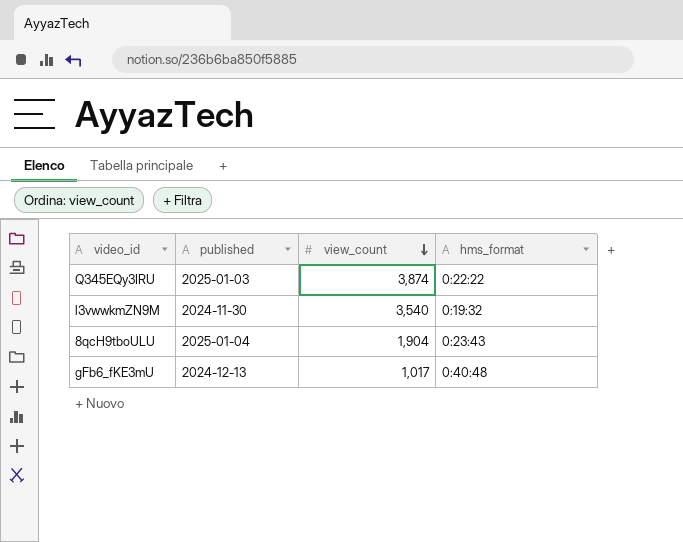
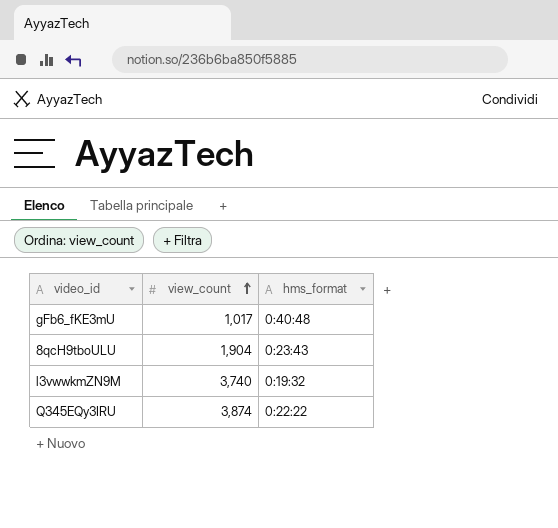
row order: view_count descending -> view_count ascending
column published | position: 2 -> none
l3vwwkmZN9M | view_count: 3,540 -> 3,740

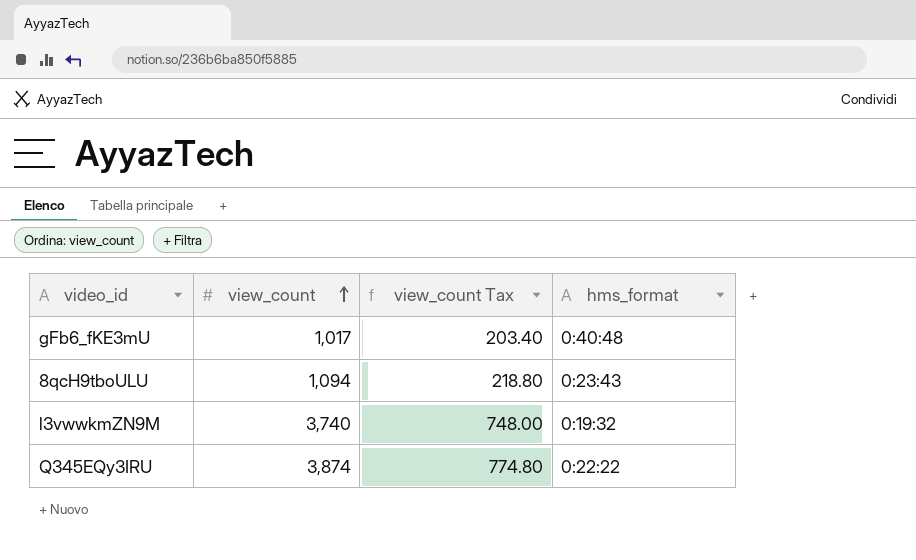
column view_count Tax | formula: none -> [view_count] * 0.2
8qcH9tboULU | view_count: 1,904 -> 1,094

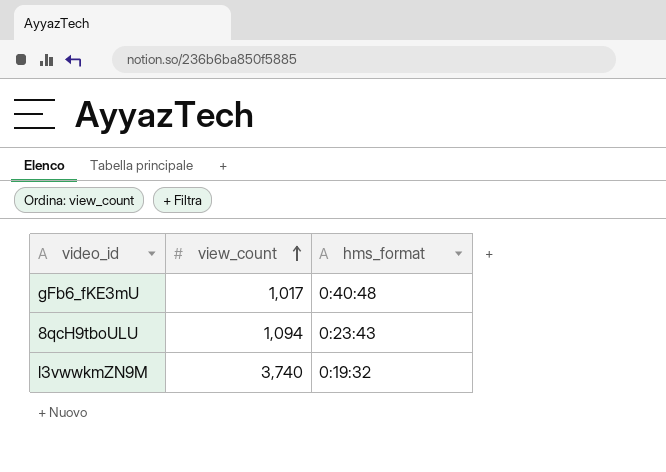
column view_count Tax | formula: [view_count] * 0.2 -> none
row Q345EQy3IRU: 3,874 | 774.80 | 0:22:22 -> none

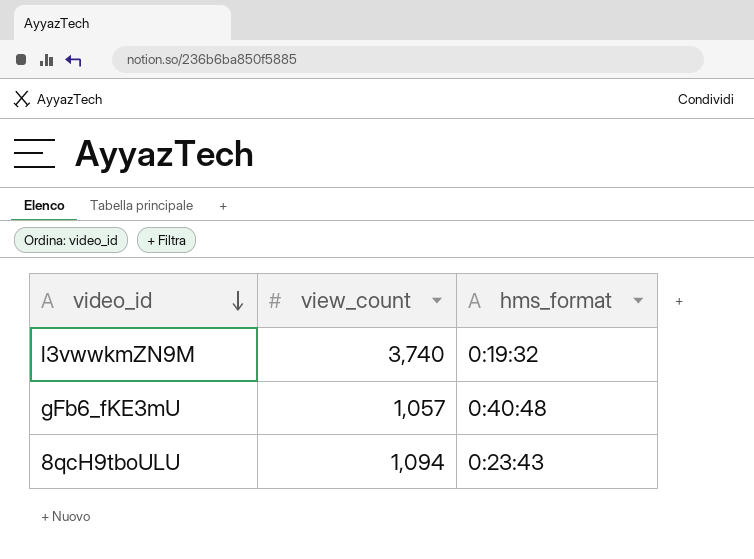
row order: view_count ascending -> video_id descending
gFb6_fKE3mU | view_count: 1,017 -> 1,057

